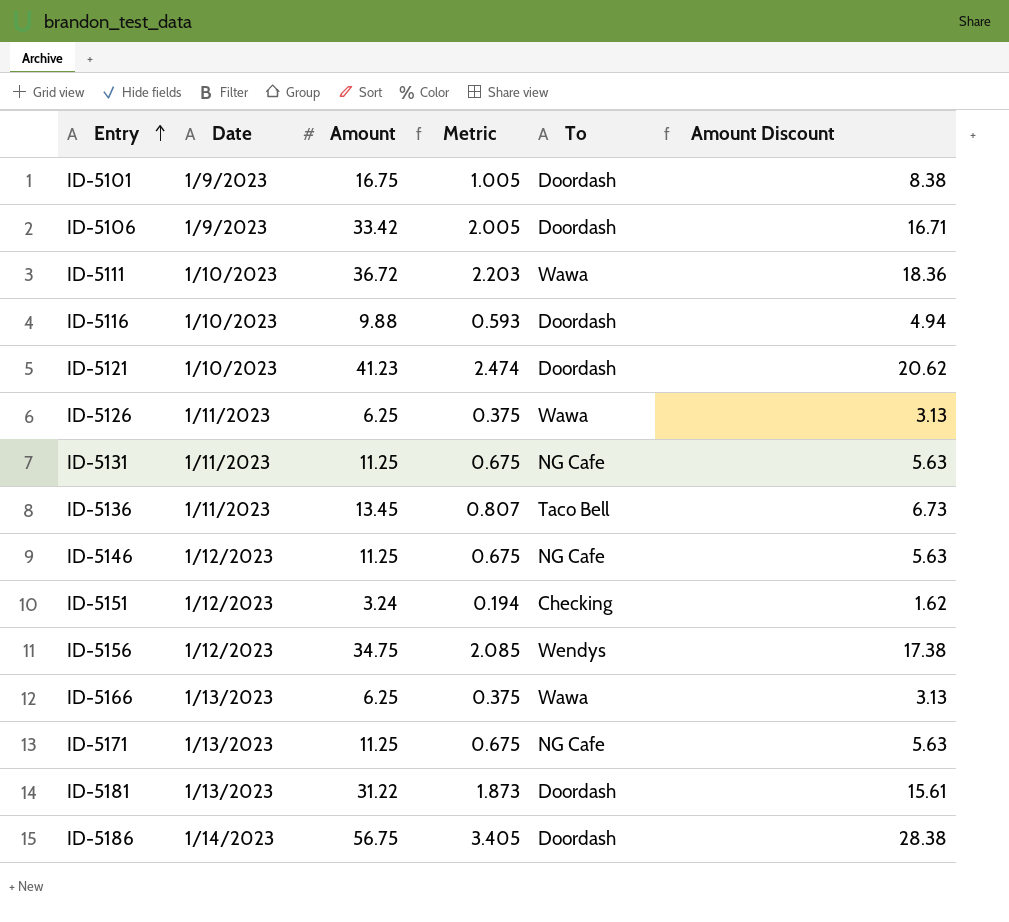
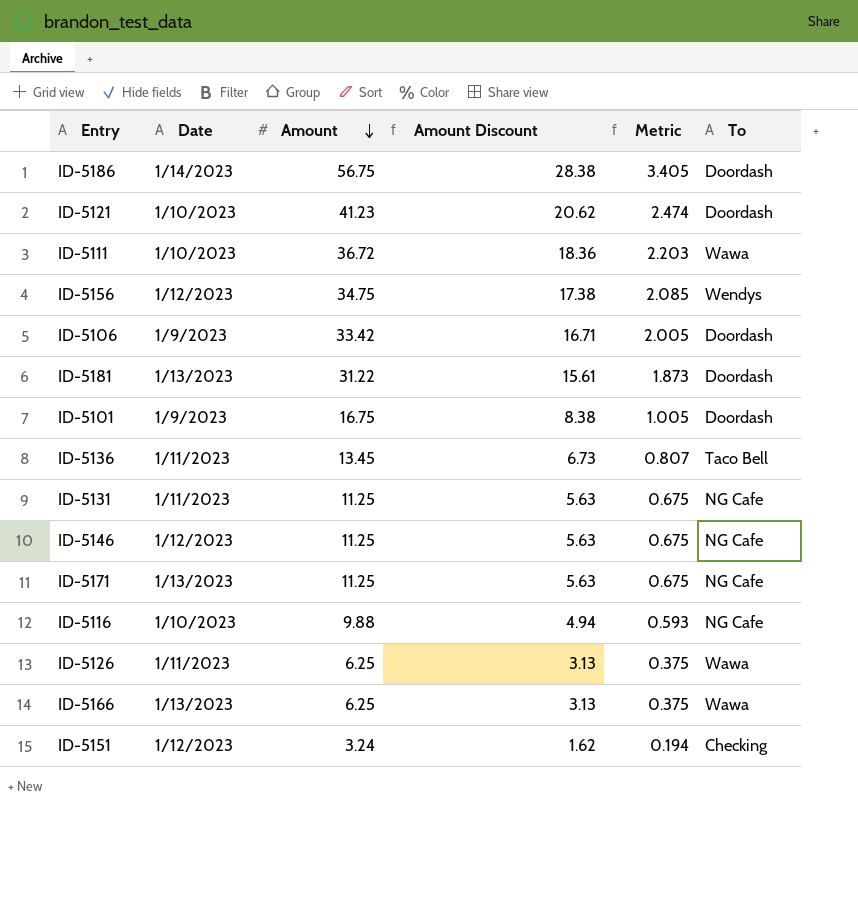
row order: Entry ascending -> Amount descending
column Amount Discount | position: 6 -> 4
ID-5116 | To: Doordash -> NG Cafe

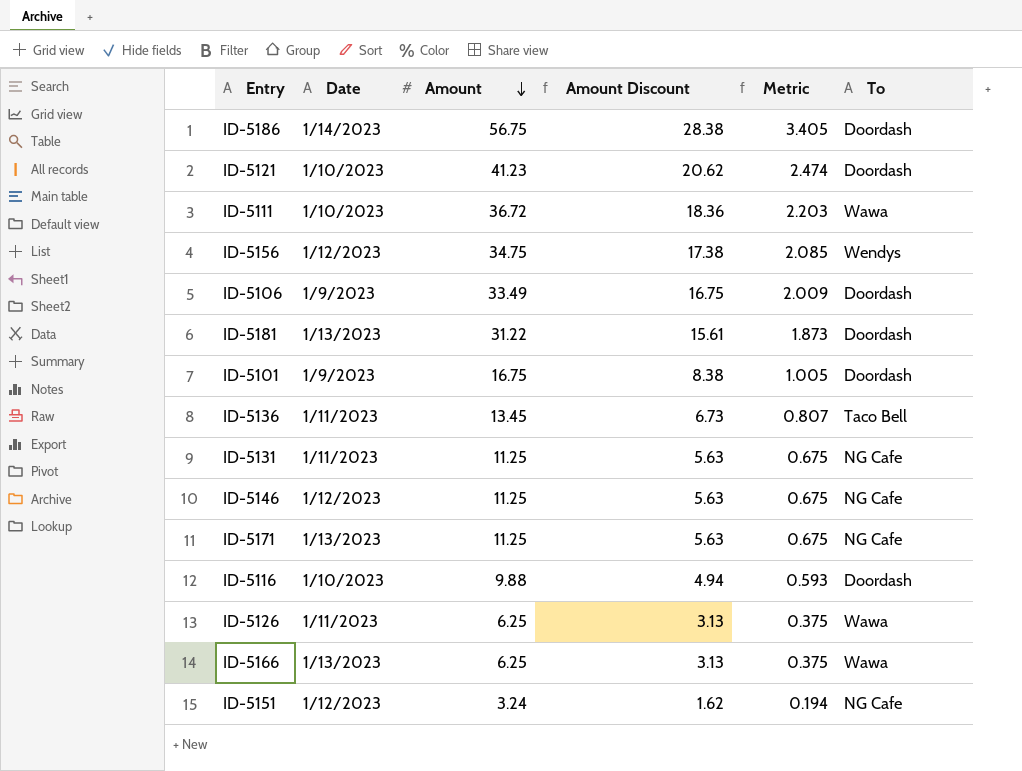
ID-5106 | Amount: 33.42 -> 33.49
ID-5106 | Amount Discount: 16.71 -> 16.75
ID-5106 | Metric: 2.005 -> 2.009
ID-5116 | To: NG Cafe -> Doordash
ID-5151 | To: Checking -> NG Cafe

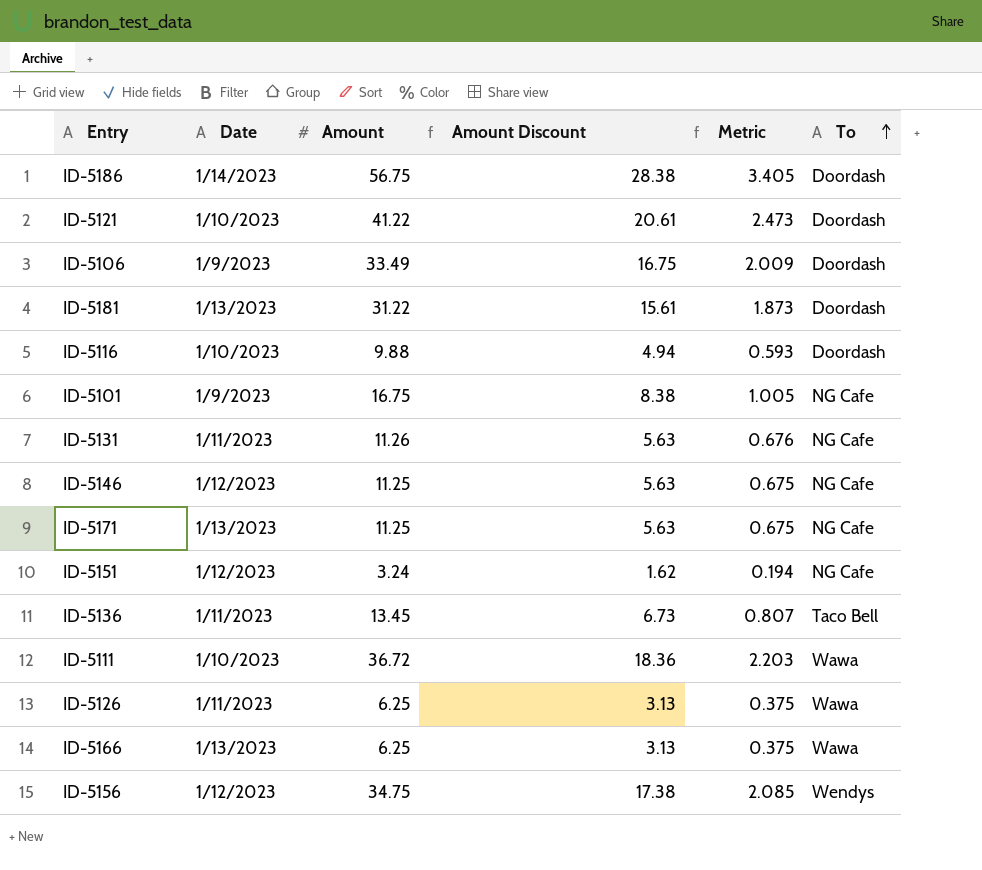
row order: Amount descending -> To ascending
ID-5121 | Amount: 41.23 -> 41.22
ID-5121 | Amount Discount: 20.62 -> 20.61
ID-5121 | Metric: 2.474 -> 2.473
ID-5101 | To: Doordash -> NG Cafe
ID-5131 | Amount: 11.25 -> 11.26
ID-5131 | Metric: 0.675 -> 0.676

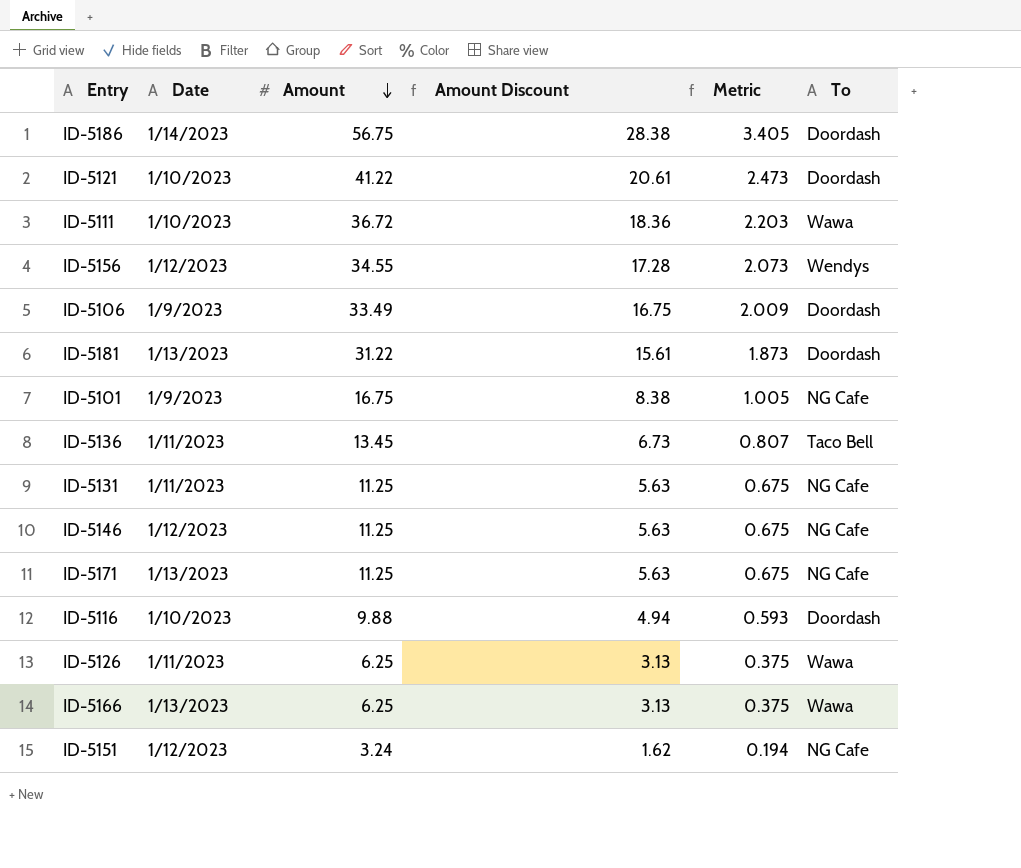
row order: To ascending -> Amount descending
ID-5156 | Amount: 34.75 -> 34.55
ID-5156 | Amount Discount: 17.38 -> 17.28
ID-5156 | Metric: 2.085 -> 2.073
ID-5131 | Amount: 11.26 -> 11.25
ID-5131 | Metric: 0.676 -> 0.675

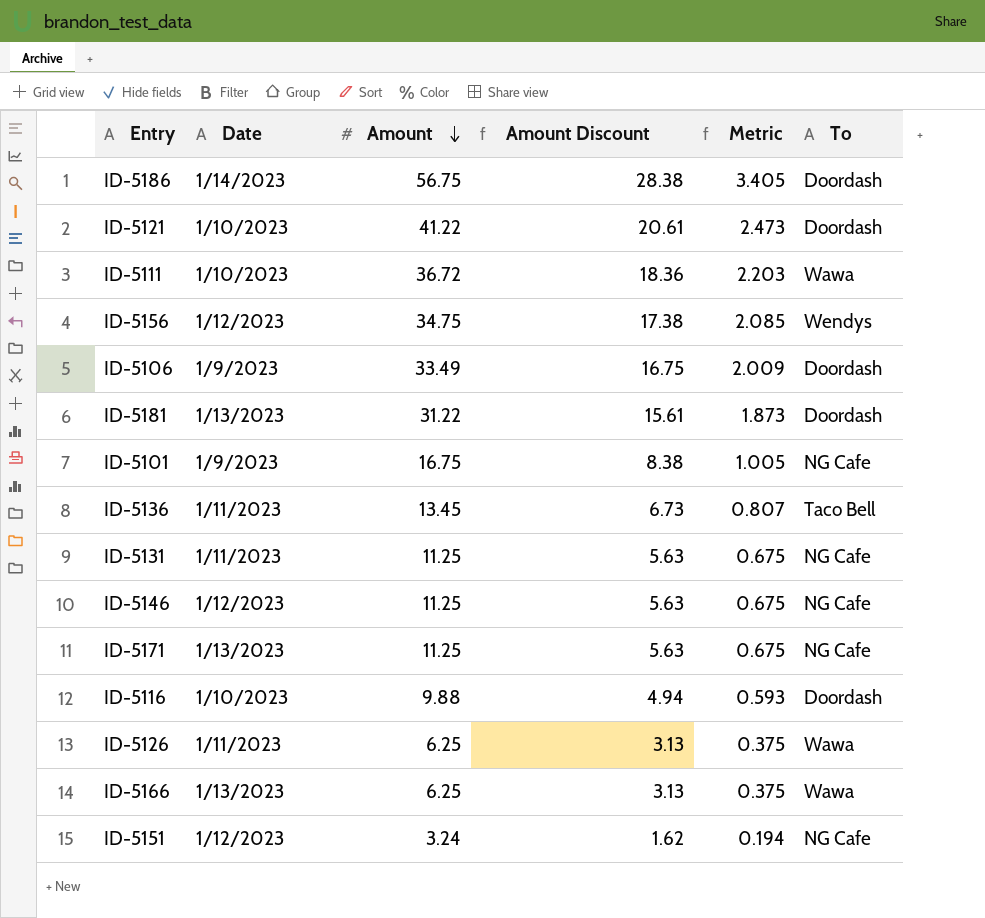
ID-5156 | Amount: 34.55 -> 34.75
ID-5156 | Amount Discount: 17.28 -> 17.38
ID-5156 | Metric: 2.073 -> 2.085

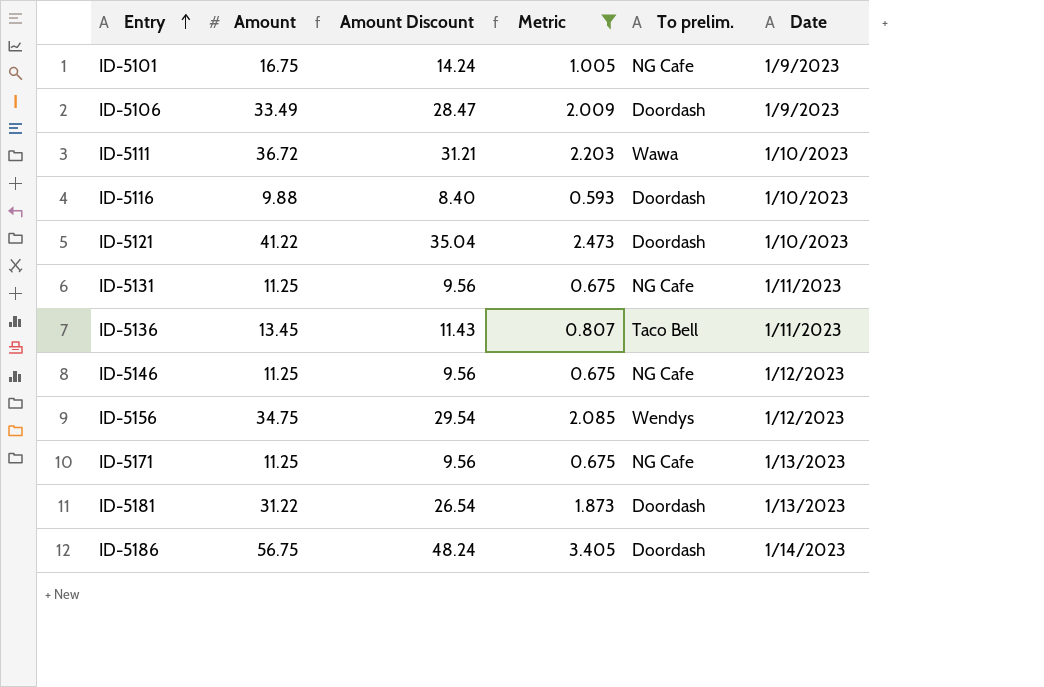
filter: none -> Metric >= 0.593
row order: Amount descending -> Entry ascending
column Amount Discount | formula: [Amount] * 0.5 -> [Amount] * 0.85
column name: To -> To prelim.
column Date | position: 2 -> 6

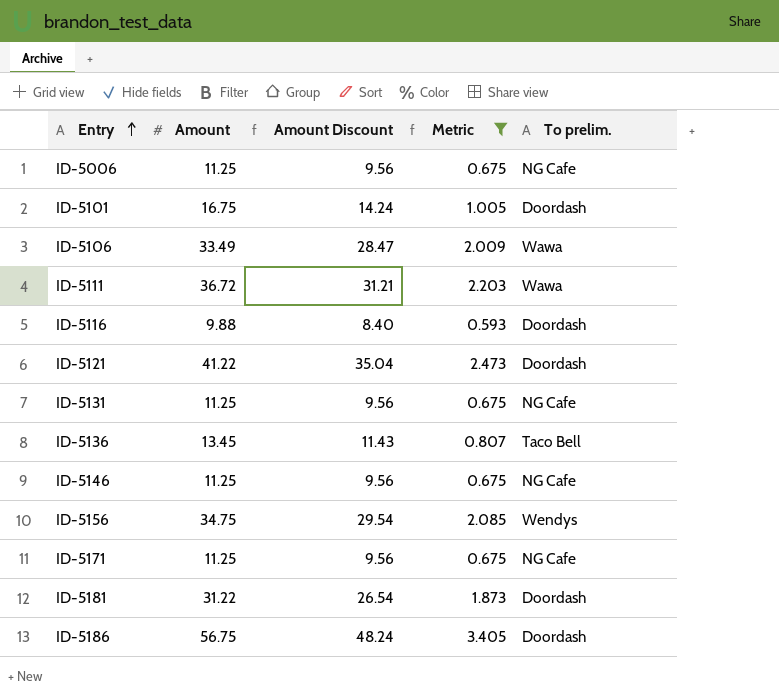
column Date | position: 6 -> none
row ID-5006: none -> 11.25 | 9.56 | 0.675 | NG Cafe
ID-5101 | To prelim.: NG Cafe -> Doordash
ID-5106 | To prelim.: Doordash -> Wawa

